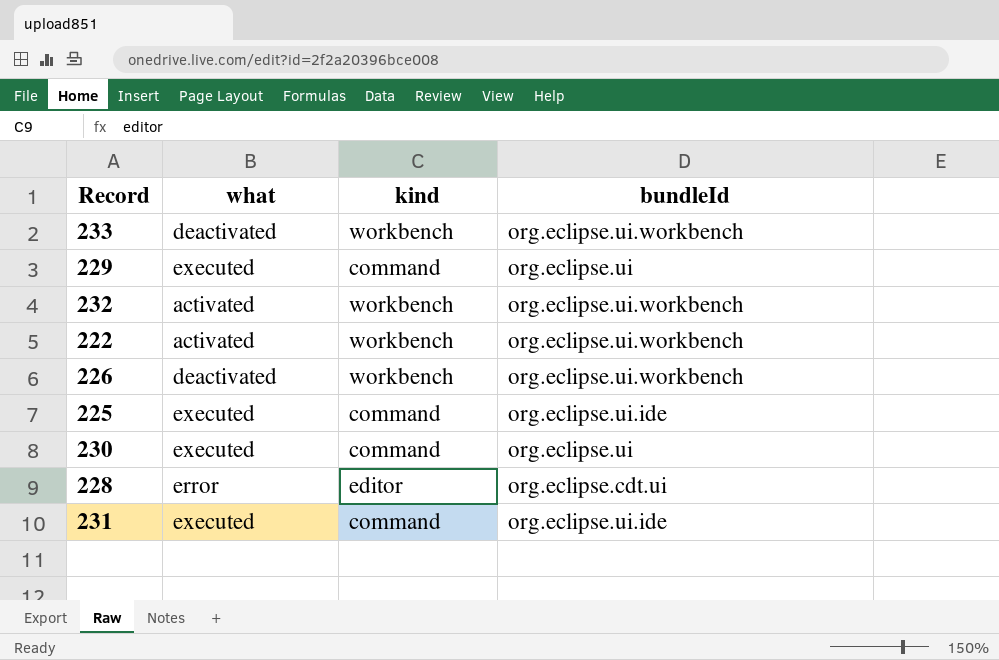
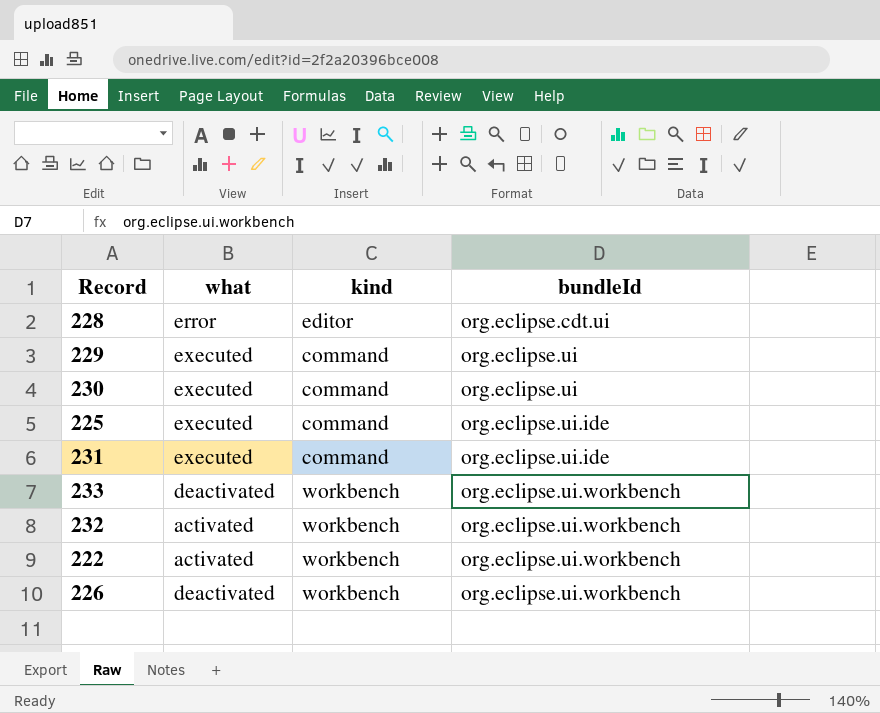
row order: none -> bundleId ascending

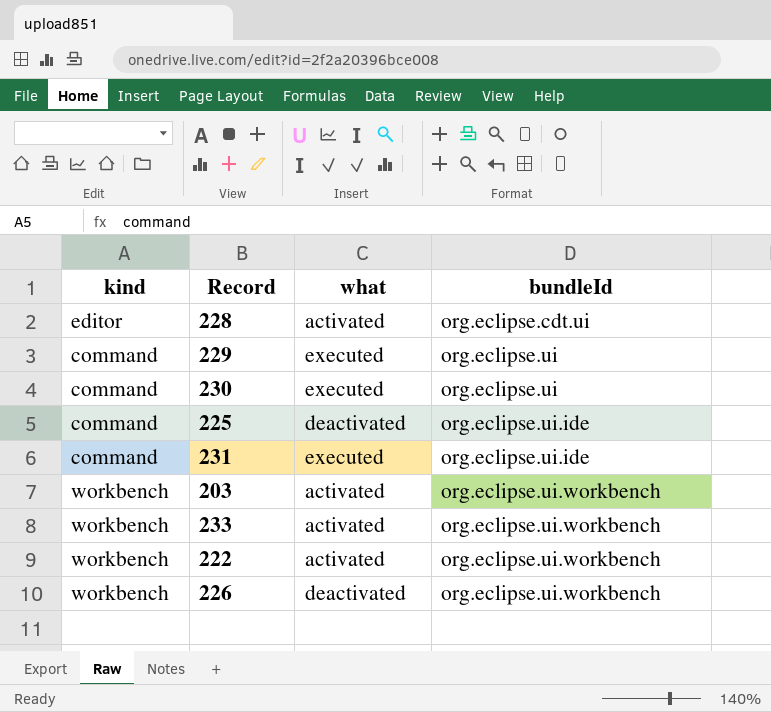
column kind | position: 3 -> 1
row 232: activated | workbench | org.eclipse.ui.workbench -> none
228 | what: error -> activated
225 | what: executed -> deactivated
row 203: none -> workbench | activated | org.eclipse.ui.workbench
233 | what: deactivated -> activated

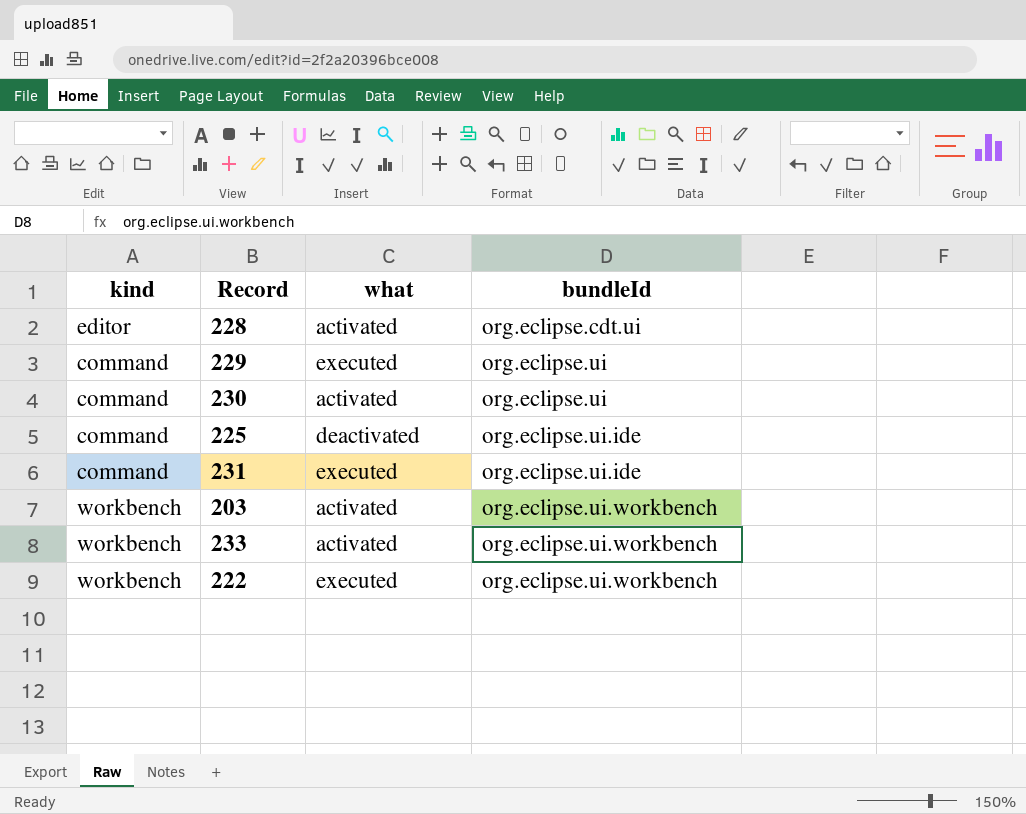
row 226: workbench | deactivated | org.eclipse.ui.workbench -> none
230 | what: executed -> activated
222 | what: activated -> executed

